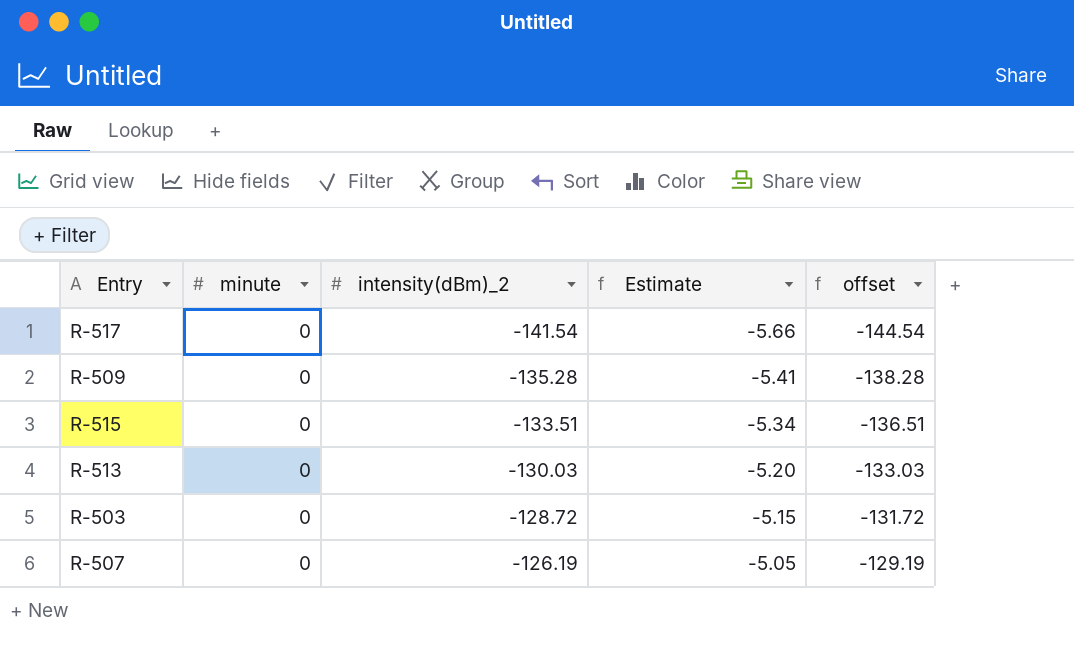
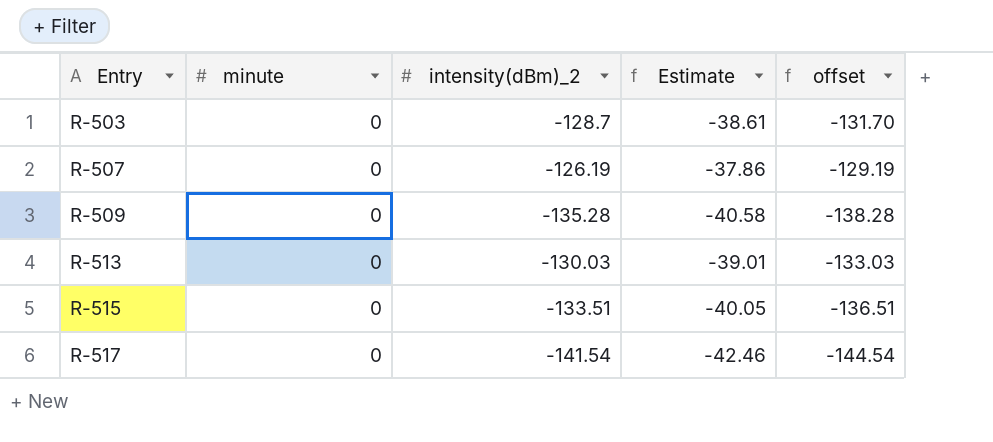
row order: intensity(dBm)_2 ascending -> Entry ascending
column Estimate | formula: [intensity(dBm)_2] * 0.04 -> [intensity(dBm)_2] * 0.3
R-503 | intensity(dBm)_2: -128.72 -> -128.7
R-503 | offset: -131.72 -> -131.70

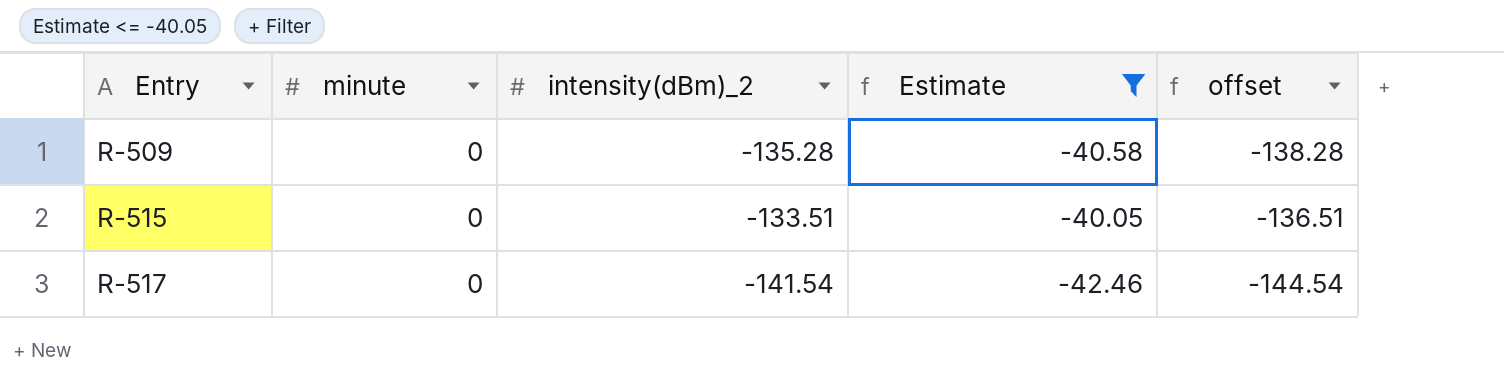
filter: none -> Estimate <= -40.05

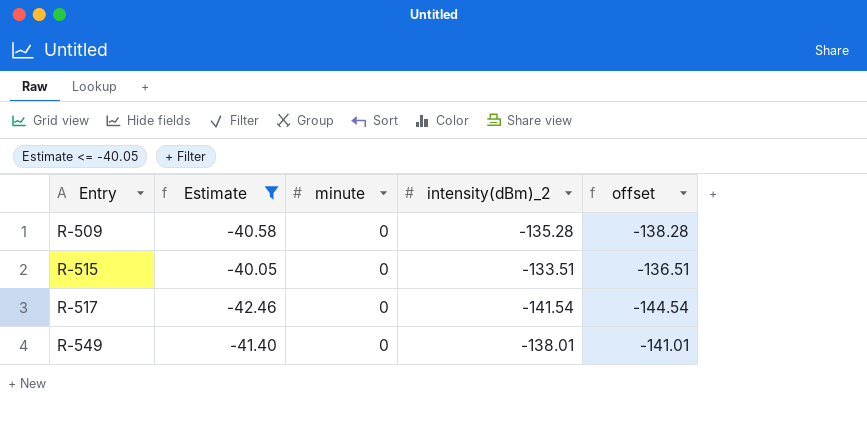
column Estimate | position: 4 -> 2
row R-549: none -> -41.40 | 0 | -138.01 | -141.01

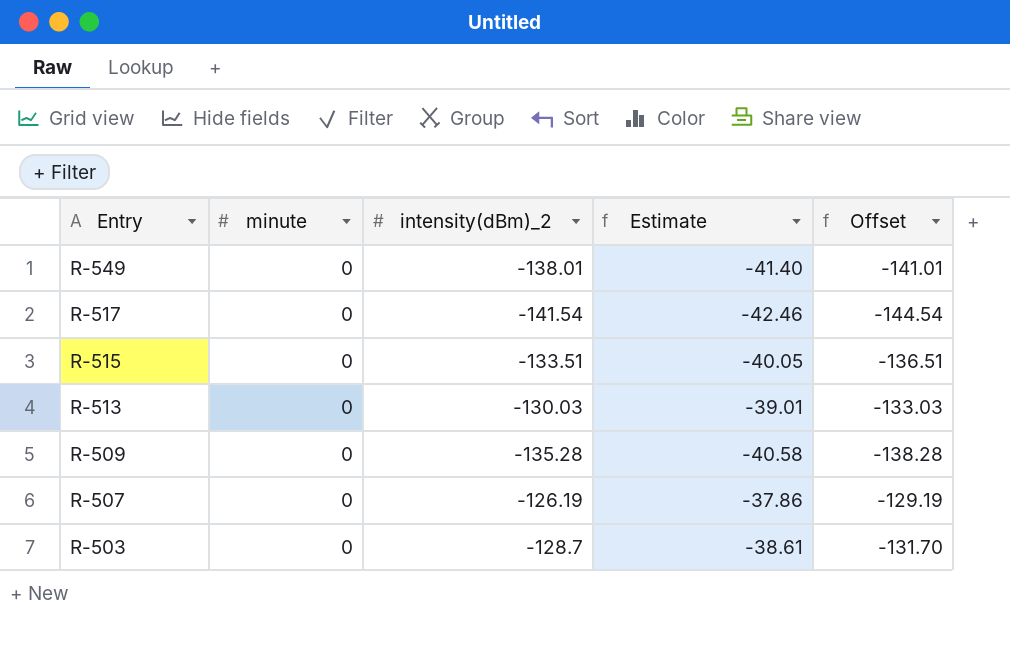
filter: Estimate <= -40.05 -> none
row order: Entry ascending -> Entry descending
column Estimate | position: 2 -> 4
column name: offset -> Offset

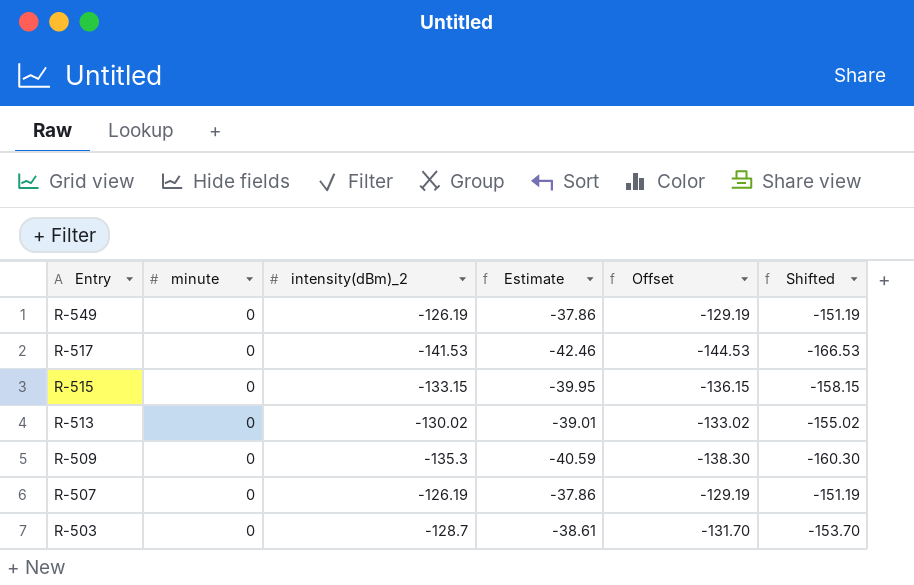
column Shifted | formula: none -> [intensity(dBm)_2] - 25
R-549 | intensity(dBm)_2: -138.01 -> -126.19
R-549 | Estimate: -41.40 -> -37.86
R-549 | Offset: -141.01 -> -129.19
R-517 | intensity(dBm)_2: -141.54 -> -141.53
R-517 | Offset: -144.54 -> -144.53
R-515 | intensity(dBm)_2: -133.51 -> -133.15
R-515 | Estimate: -40.05 -> -39.95
R-515 | Offset: -136.51 -> -136.15
R-513 | intensity(dBm)_2: -130.03 -> -130.02
R-513 | Offset: -133.03 -> -133.02
R-509 | intensity(dBm)_2: -135.28 -> -135.3
R-509 | Estimate: -40.58 -> -40.59
R-509 | Offset: -138.28 -> -138.30

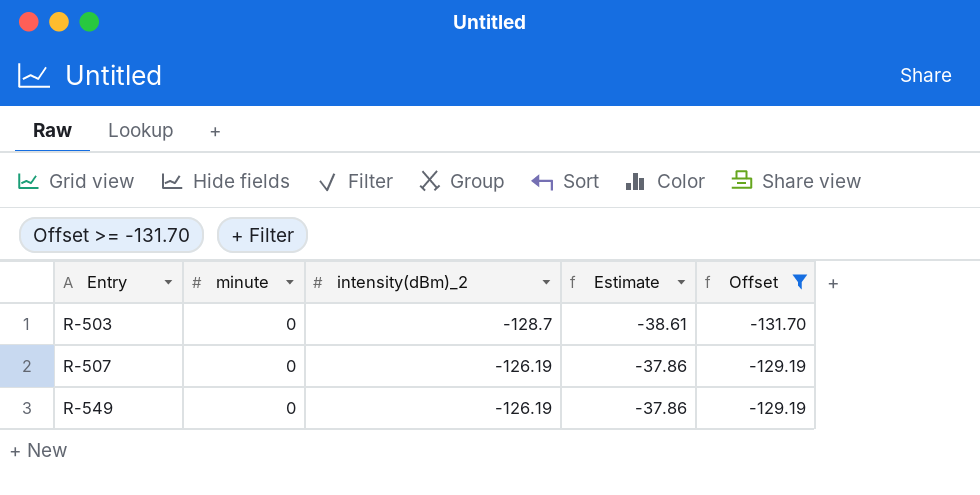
filter: none -> Offset >= -131.70
row order: Entry descending -> Entry ascending
column Shifted | formula: [intensity(dBm)_2] - 25 -> none

